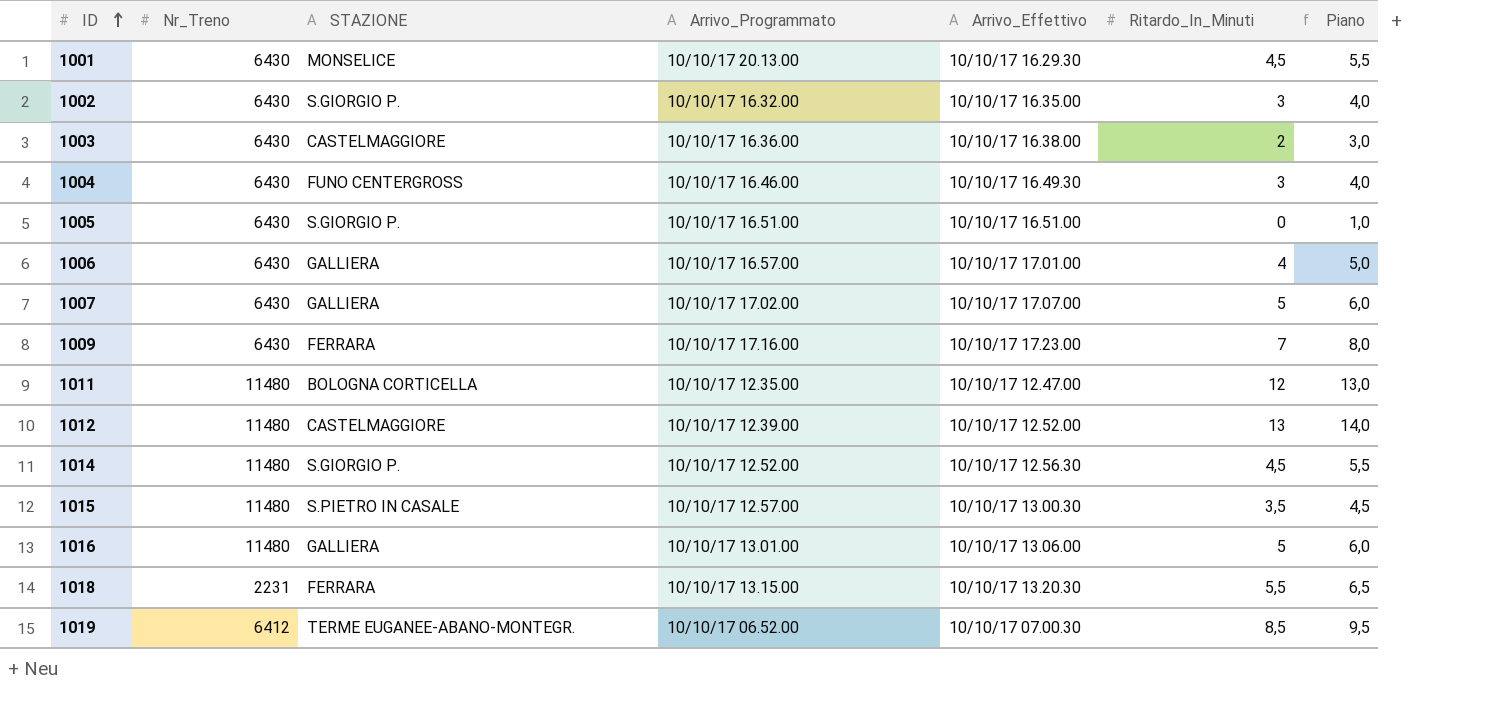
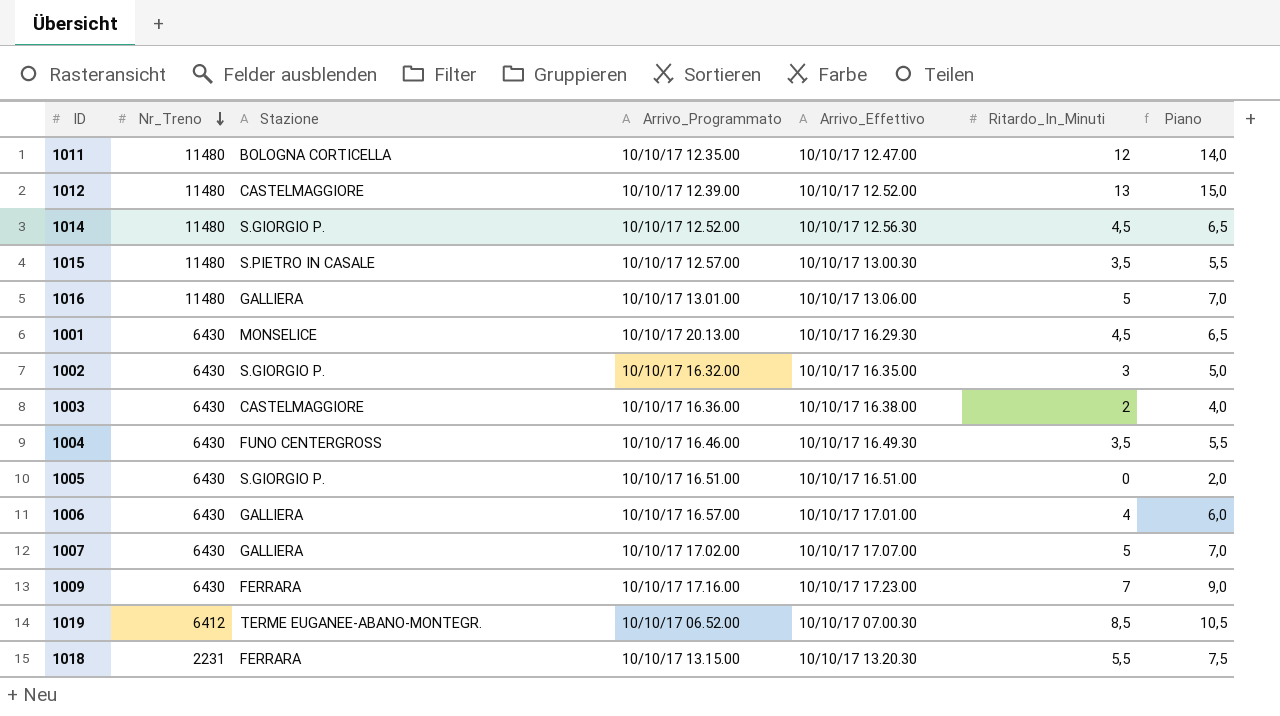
row order: ID ascending -> Nr_Treno descending
column name: STAZIONE -> Stazione
column Piano | formula: [Ritardo_In_Minuti] + 1 -> [Ritardo_In_Minuti] + 2
1004 | Ritardo_In_Minuti: 3 -> 3,5

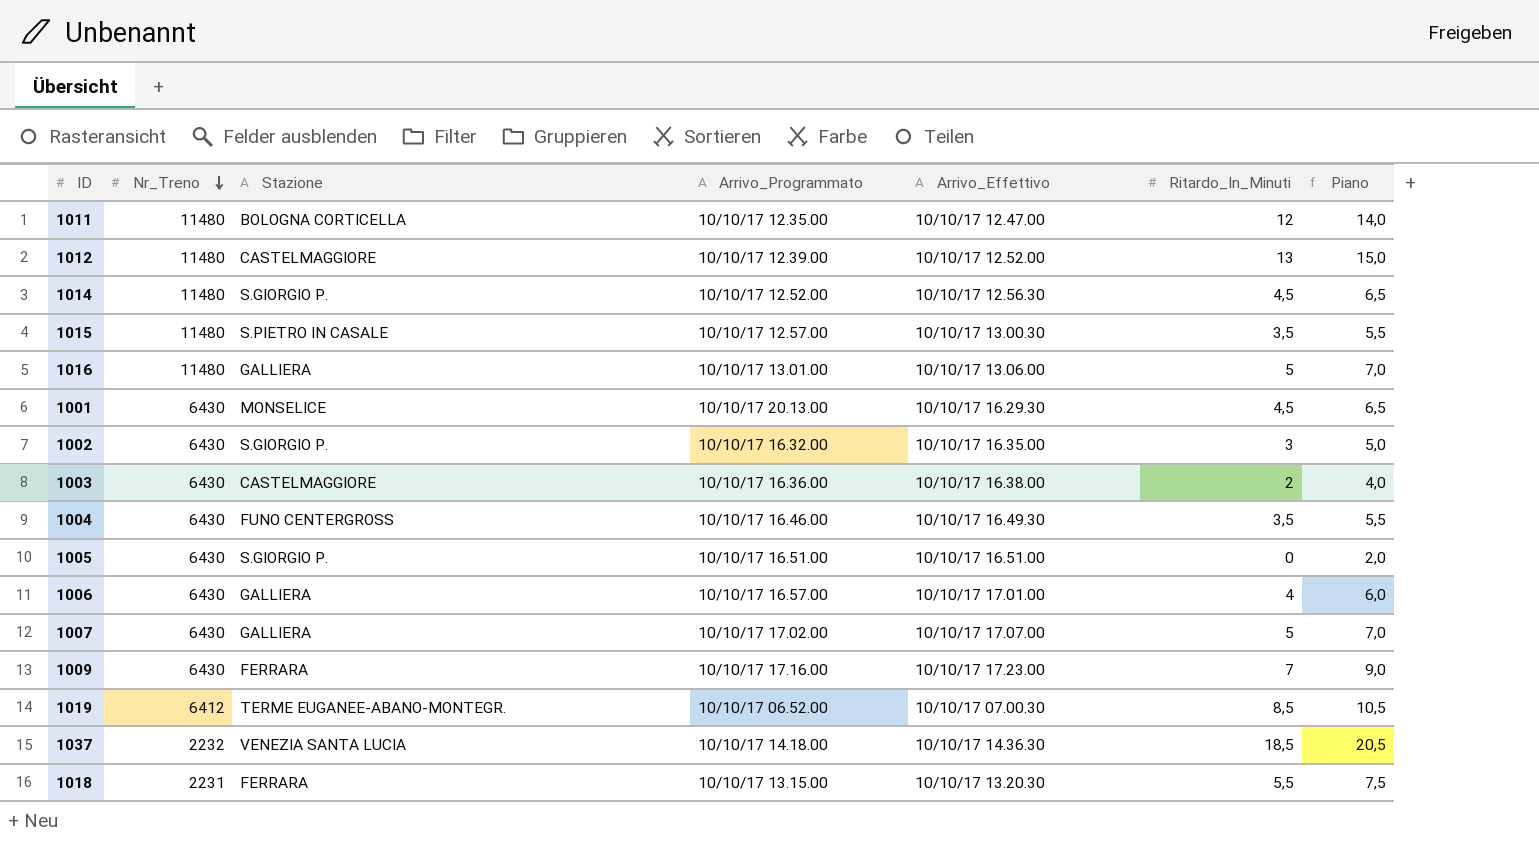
row 1037: none -> 2232 | VENEZIA SANTA LUCIA | 10/10/17 14.18.00 | 10/10/17 14.36.30 | 18,5 | 20,5

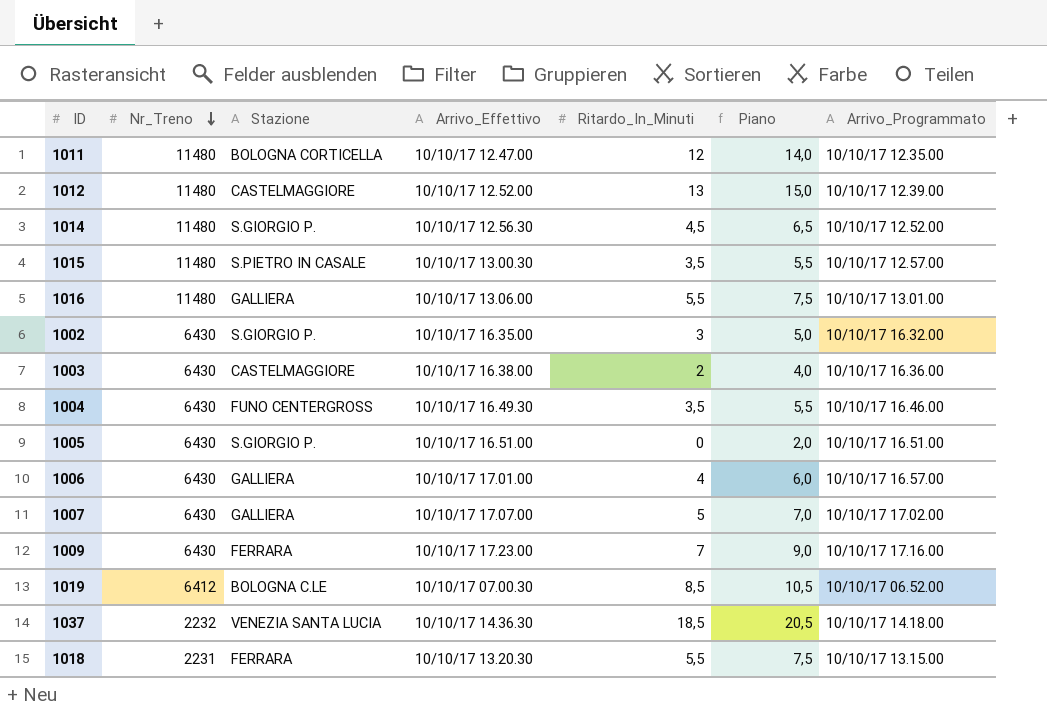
column Arrivo_Programmato | position: 4 -> 7
row 1001: 6430 | MONSELICE | 10/10/17 20.13.00 | 10/10/17 16.29.30 | 4,5 | 6,5 -> none
1016 | Ritardo_In_Minuti: 5 -> 5,5
1016 | Piano: 7,0 -> 7,5
1019 | Stazione: TERME EUGANEE-ABANO-MONTEGR. -> BOLOGNA C.LE

